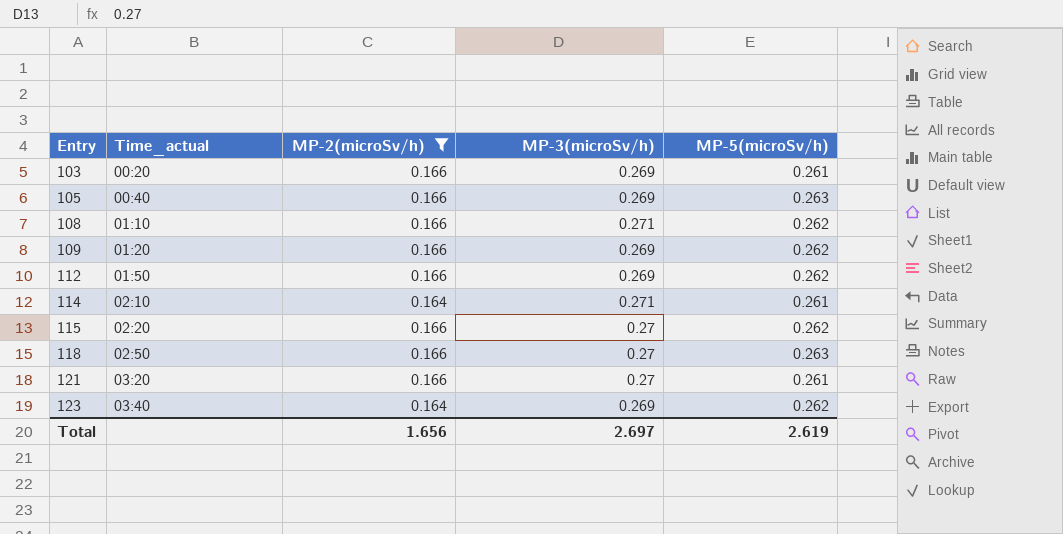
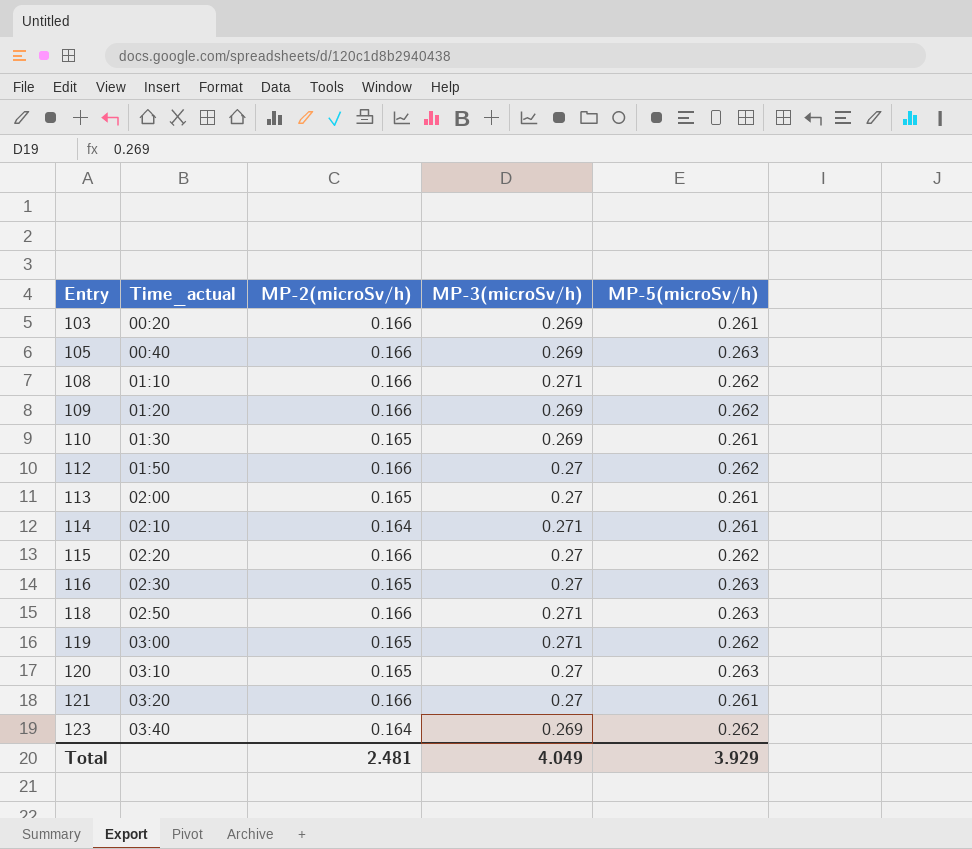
filter: MP-2(microSv/h) != 0.165 -> none
112 | MP-3(microSv/h): 0.269 -> 0.27
118 | MP-3(microSv/h): 0.27 -> 0.271
Total | MP-2(microSv/h): 1.656 -> 2.481
Total | MP-3(microSv/h): 2.697 -> 4.049
Total | MP-5(microSv/h): 2.619 -> 3.929

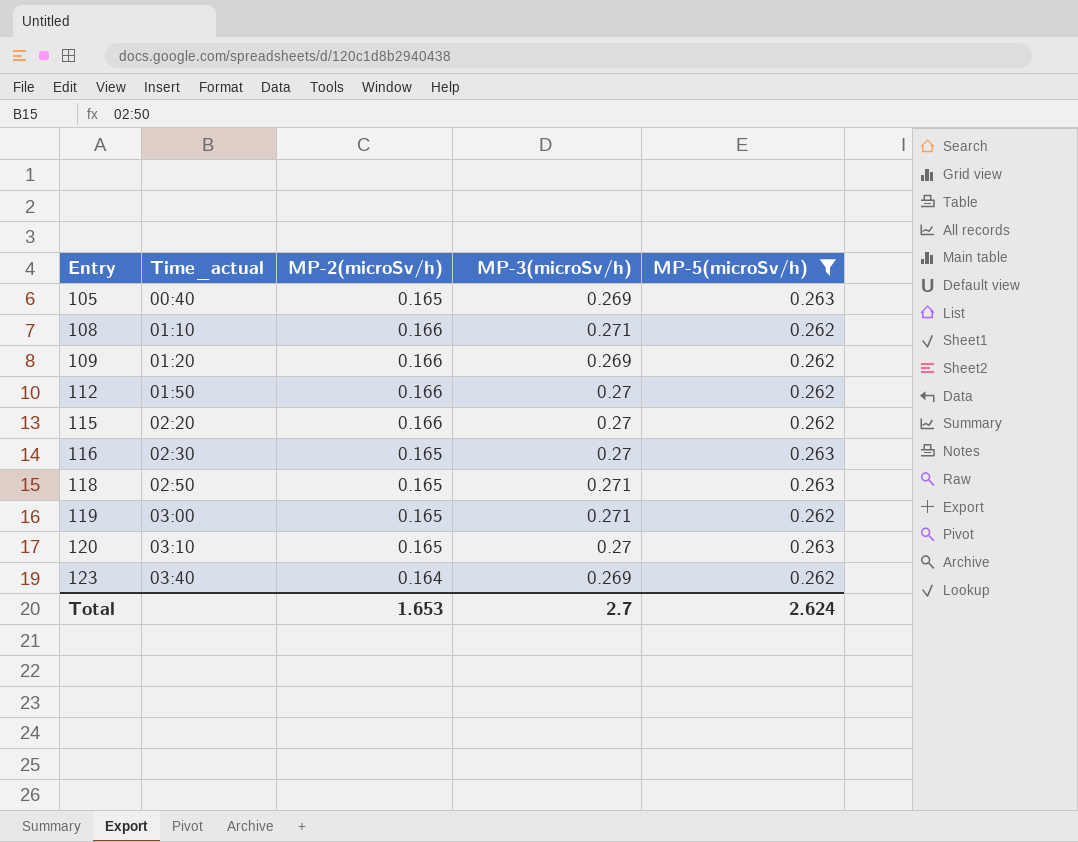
filter: none -> MP-5(microSv/h) != 0.261
105 | MP-2(microSv/h): 0.166 -> 0.165
118 | MP-2(microSv/h): 0.166 -> 0.165
Total | MP-2(microSv/h): 2.481 -> 1.653
Total | MP-3(microSv/h): 4.049 -> 2.7
Total | MP-5(microSv/h): 3.929 -> 2.624

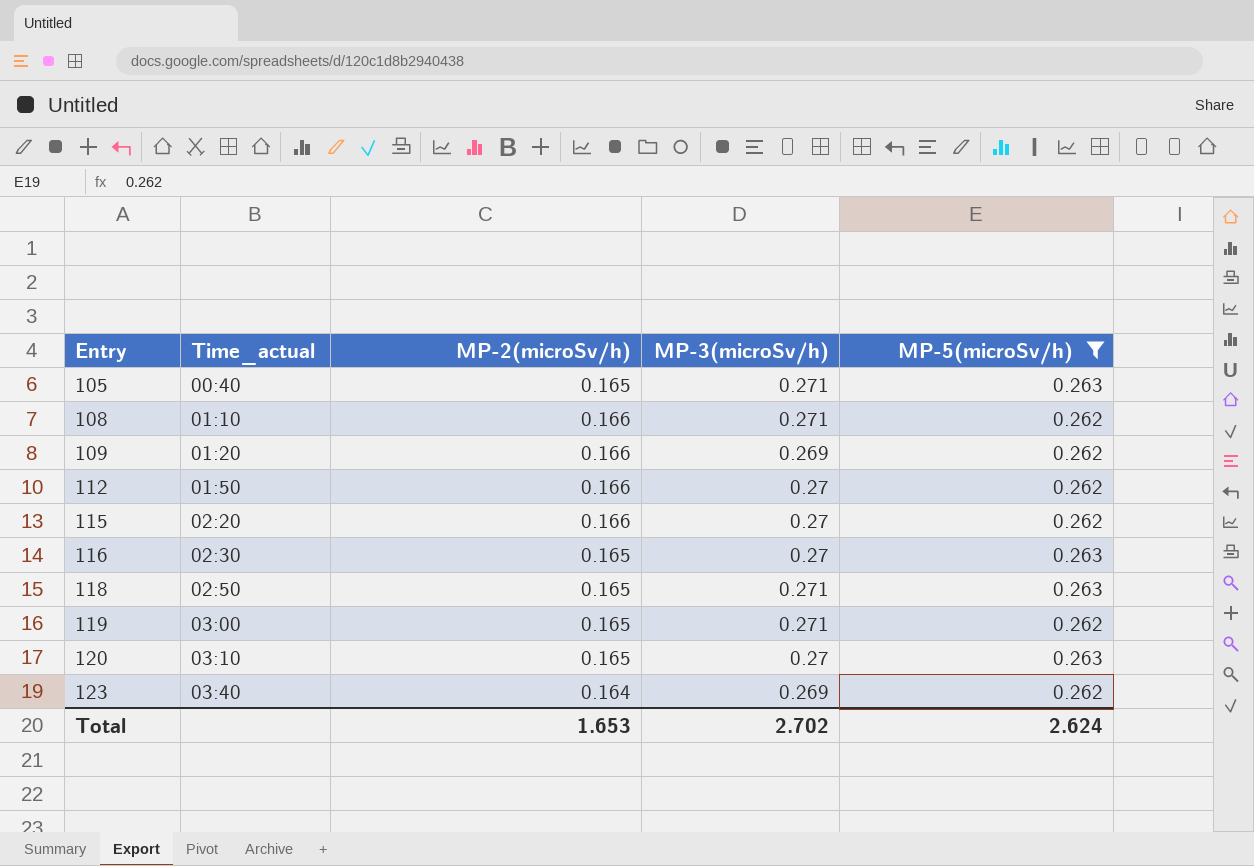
105 | MP-3(microSv/h): 0.269 -> 0.271
Total | MP-3(microSv/h): 2.7 -> 2.702

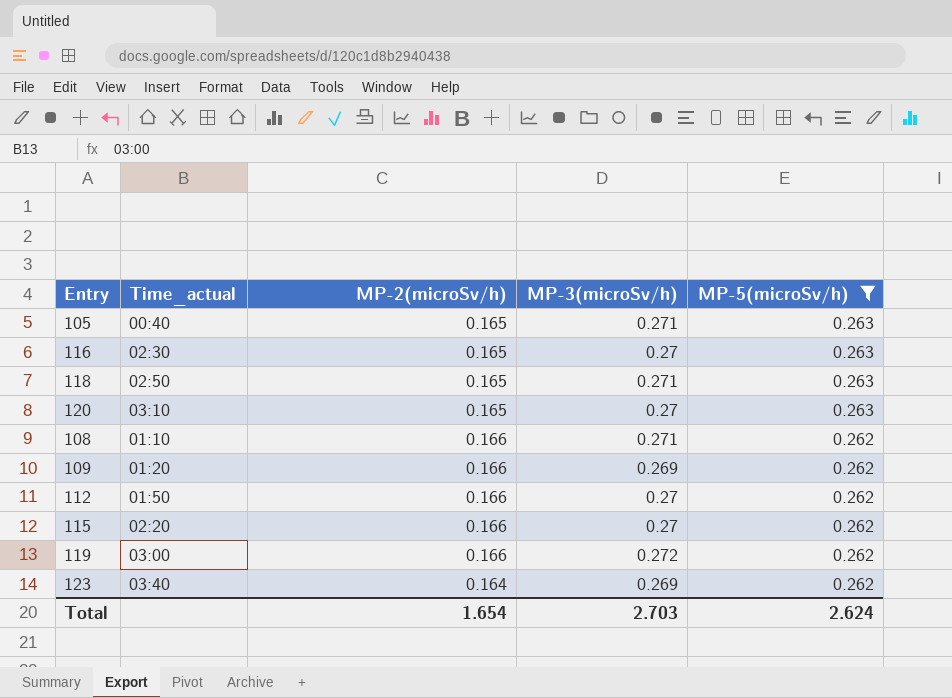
row order: Entry ascending -> MP-5(microSv/h) descending
119 | MP-2(microSv/h): 0.165 -> 0.166
119 | MP-3(microSv/h): 0.271 -> 0.272
Total | MP-2(microSv/h): 1.653 -> 1.654
Total | MP-3(microSv/h): 2.702 -> 2.703

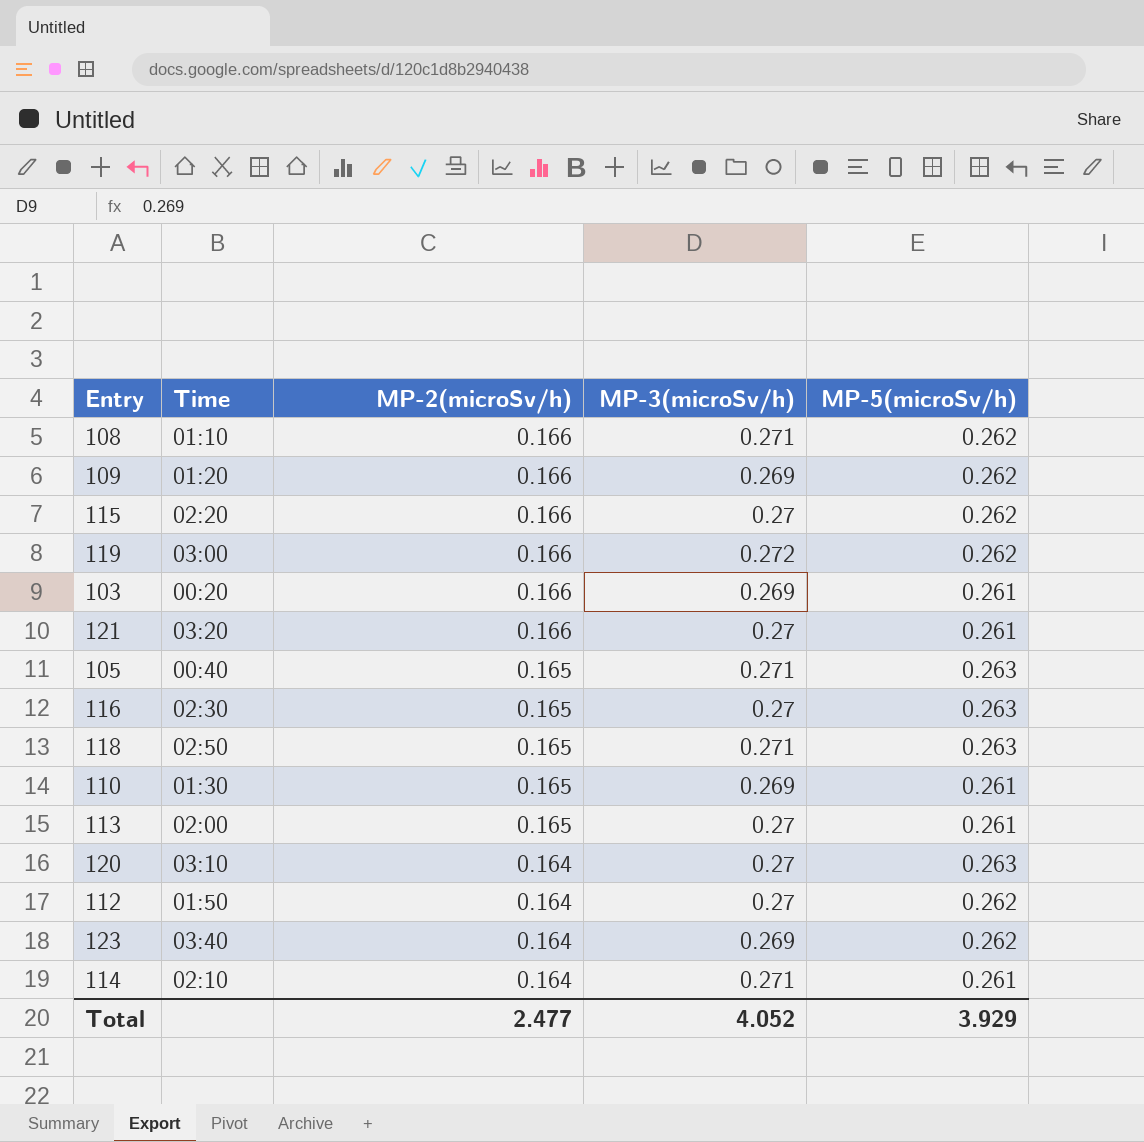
filter: MP-5(microSv/h) != 0.261 -> none
row order: MP-5(microSv/h) descending -> MP-2(microSv/h) descending
column name: Time_actual -> Time
120 | MP-2(microSv/h): 0.165 -> 0.164
112 | MP-2(microSv/h): 0.166 -> 0.164
Total | MP-2(microSv/h): 1.654 -> 2.477
Total | MP-3(microSv/h): 2.703 -> 4.052
Total | MP-5(microSv/h): 2.624 -> 3.929

